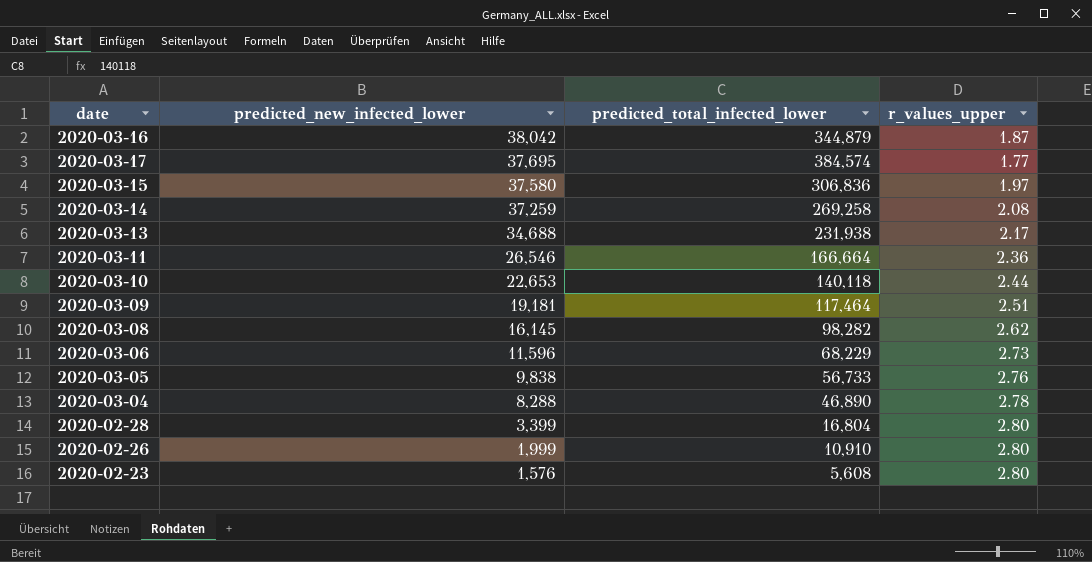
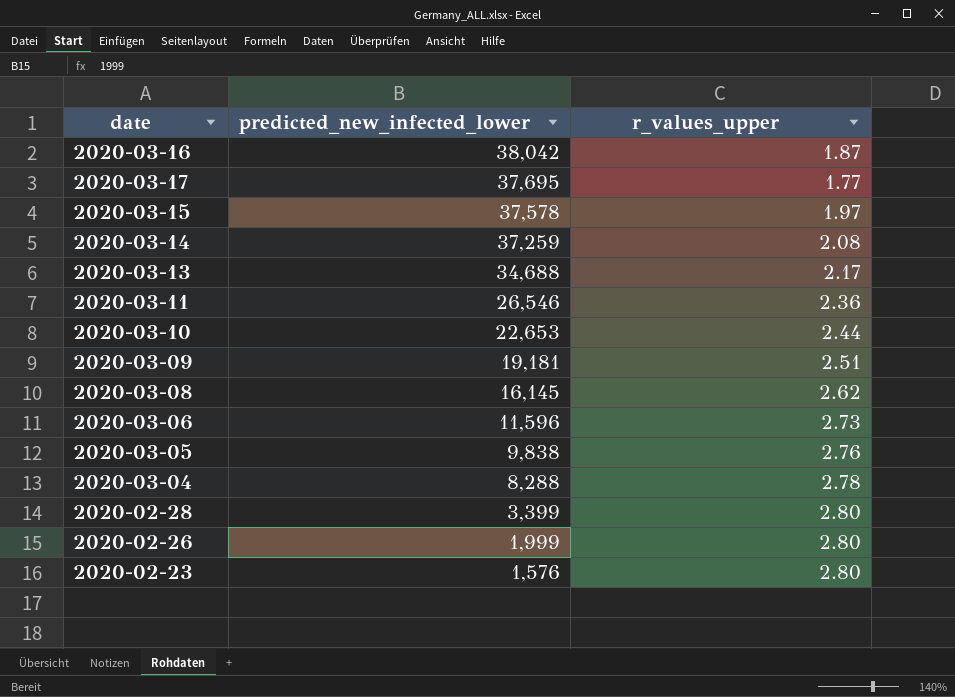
column predicted_total_infected_lower | position: 3 -> none
2020-03-15 | predicted_new_infected_lower: 37,580 -> 37,578

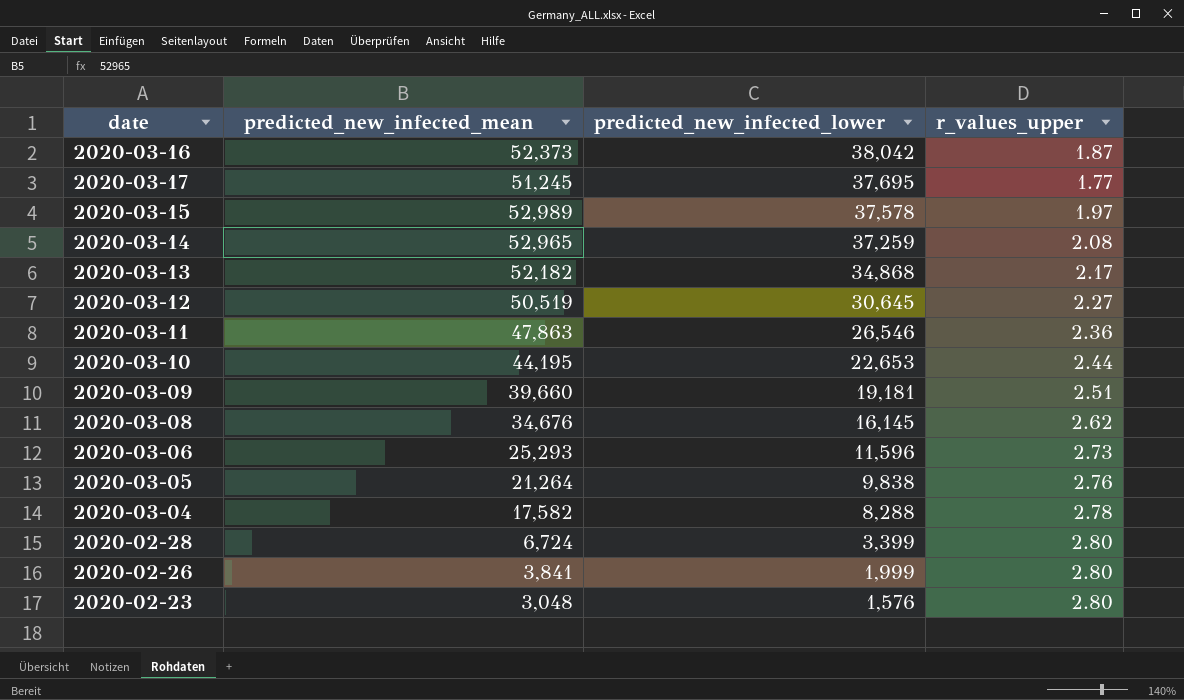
column predicted_new_infected_mean | position: none -> 2
2020-03-13 | predicted_new_infected_lower: 34,688 -> 34,868
row 2020-03-12: none -> 50,519 | 30,645 | 2.27

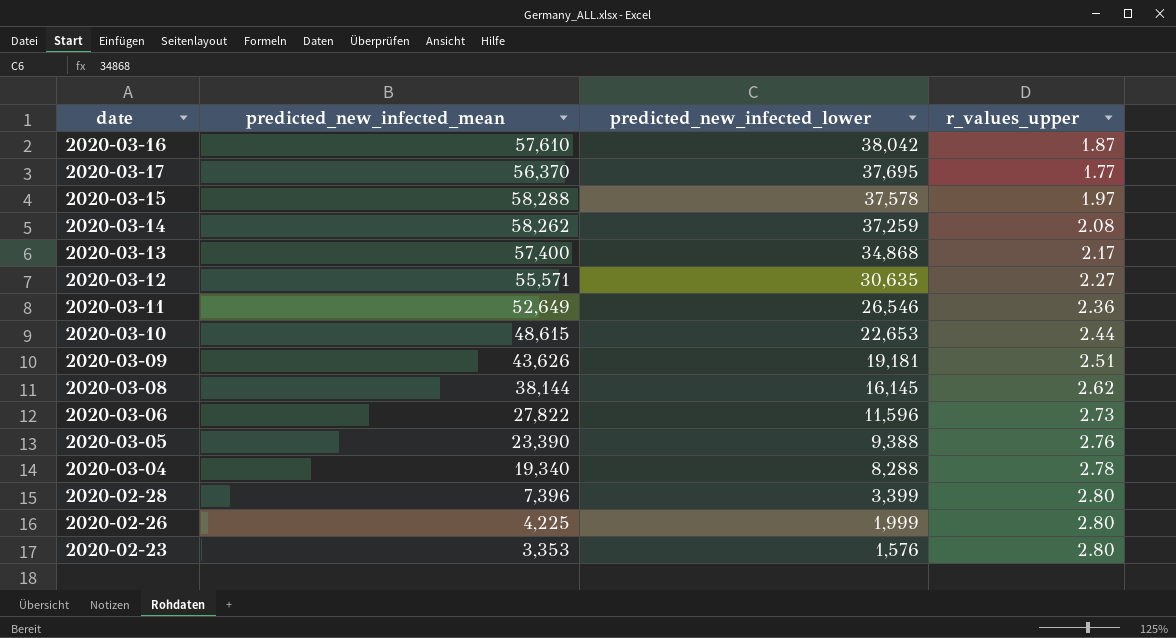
2020-03-16 | predicted_new_infected_mean: 52,373 -> 57,610
2020-03-17 | predicted_new_infected_mean: 51,245 -> 56,370
2020-03-15 | predicted_new_infected_mean: 52,989 -> 58,288
2020-03-14 | predicted_new_infected_mean: 52,965 -> 58,262
2020-03-13 | predicted_new_infected_mean: 52,182 -> 57,400
2020-03-12 | predicted_new_infected_mean: 50,519 -> 55,571
2020-03-12 | predicted_new_infected_lower: 30,645 -> 30,635
2020-03-11 | predicted_new_infected_mean: 47,863 -> 52,649
2020-03-10 | predicted_new_infected_mean: 44,195 -> 48,615
2020-03-09 | predicted_new_infected_mean: 39,660 -> 43,626
2020-03-08 | predicted_new_infected_mean: 34,676 -> 38,144
2020-03-06 | predicted_new_infected_mean: 25,293 -> 27,822
2020-03-05 | predicted_new_infected_mean: 21,264 -> 23,390
2020-03-05 | predicted_new_infected_lower: 9,838 -> 9,388
2020-03-04 | predicted_new_infected_mean: 17,582 -> 19,340
2020-02-28 | predicted_new_infected_mean: 6,724 -> 7,396
2020-02-26 | predicted_new_infected_mean: 3,841 -> 4,225
2020-02-23 | predicted_new_infected_mean: 3,048 -> 3,353

